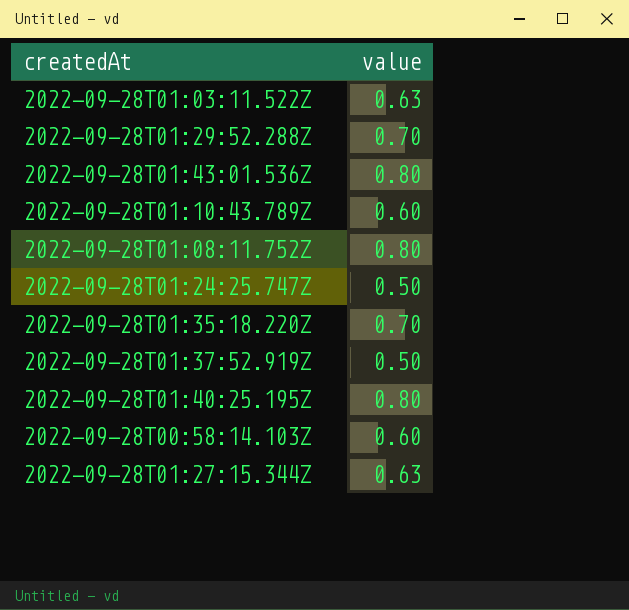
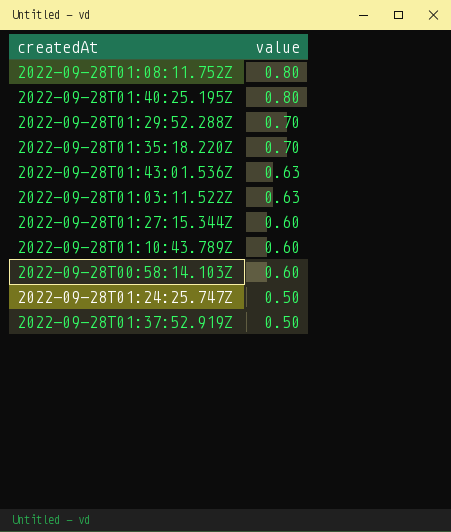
row order: none -> value descending
2022-09-28T01:43:01.536Z | value: 0.80 -> 0.63
2022-09-28T01:27:15.344Z | value: 0.63 -> 0.60

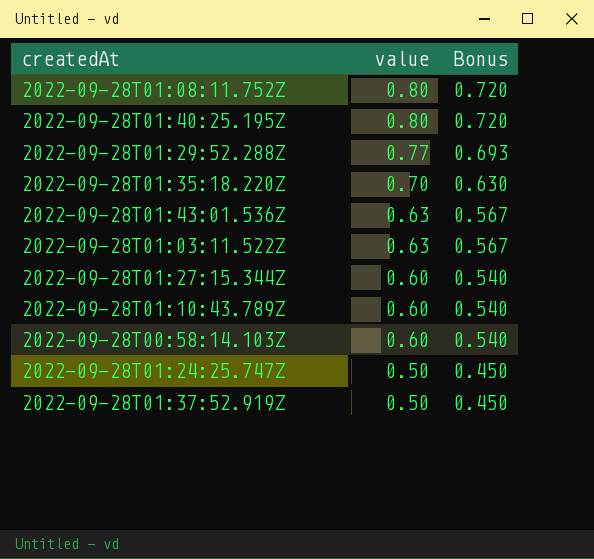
column Bonus | formula: none -> [value] * 0.9
2022-09-28T01:29:52.288Z | value: 0.70 -> 0.77

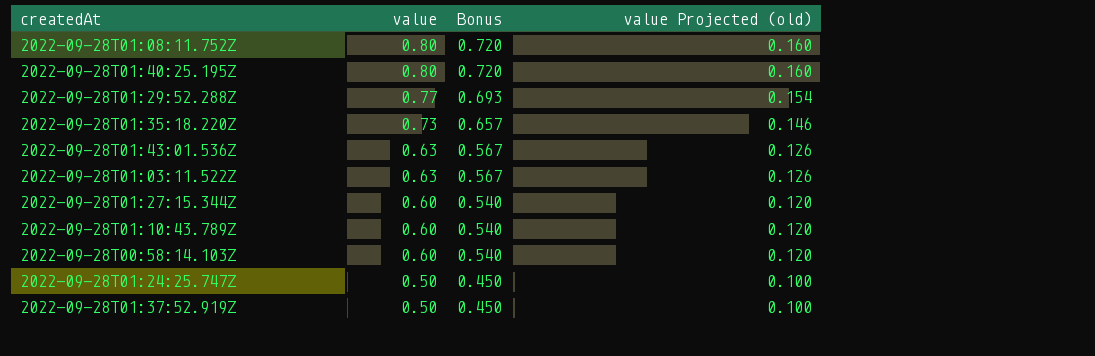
column value Projected (old) | formula: none -> [value] * 0.2
2022-09-28T01:35:18.220Z | value: 0.70 -> 0.73
2022-09-28T01:35:18.220Z | Bonus: 0.630 -> 0.657

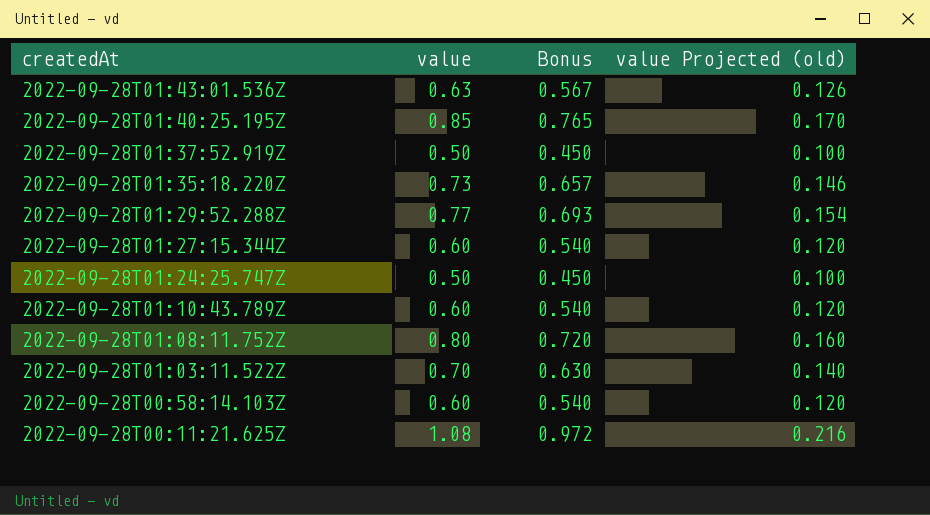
row order: value descending -> createdAt descending
2022-09-28T01:40:25.195Z | value: 0.80 -> 0.85
2022-09-28T01:40:25.195Z | Bonus: 0.720 -> 0.765
2022-09-28T01:40:25.195Z | value Projected (old): 0.160 -> 0.170
2022-09-28T01:03:11.522Z | value: 0.63 -> 0.70
2022-09-28T01:03:11.522Z | Bonus: 0.567 -> 0.630
2022-09-28T01:03:11.522Z | value Projected (old): 0.126 -> 0.140
row 2022-09-28T00:11:21.625Z: none -> 1.08 | 0.972 | 0.216

